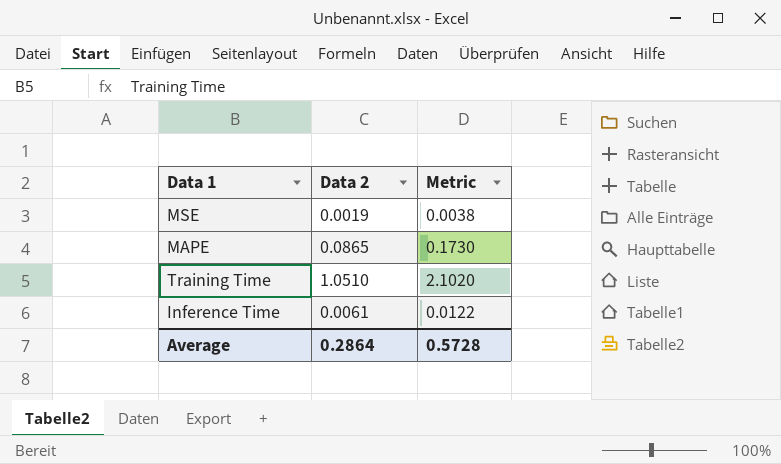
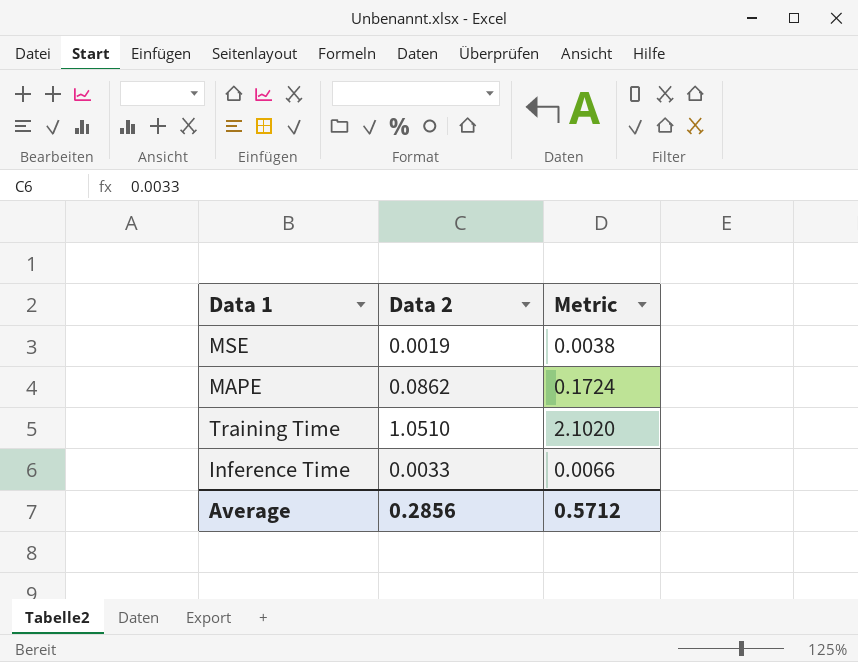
MAPE | Data 2: 0.0865 -> 0.0862
MAPE | Metric: 0.1730 -> 0.1724
Inference Time | Data 2: 0.0061 -> 0.0033
Inference Time | Metric: 0.0122 -> 0.0066
Average | Data 2: 0.2864 -> 0.2856
Average | Metric: 0.5728 -> 0.5712

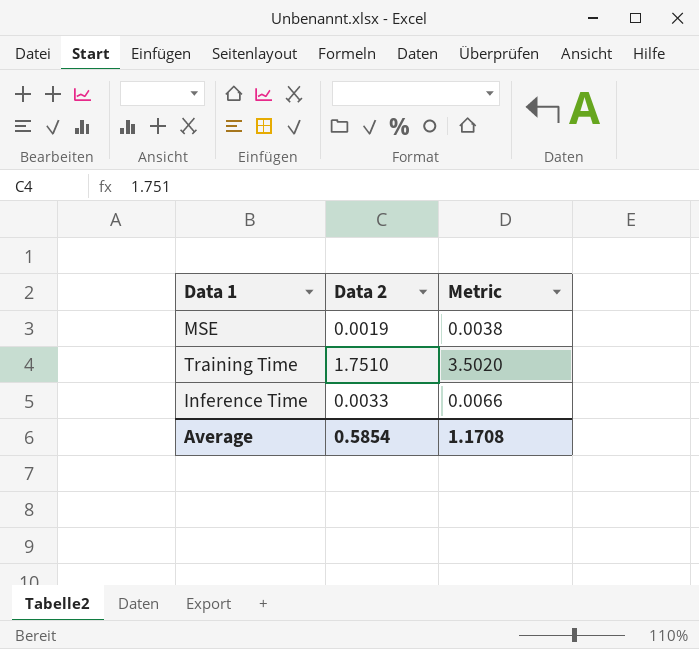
row MAPE: 0.0862 | 0.1724 -> none
Training Time | Data 2: 1.0510 -> 1.7510
Training Time | Metric: 2.1020 -> 3.5020
Average | Data 2: 0.2856 -> 0.5854
Average | Metric: 0.5712 -> 1.1708

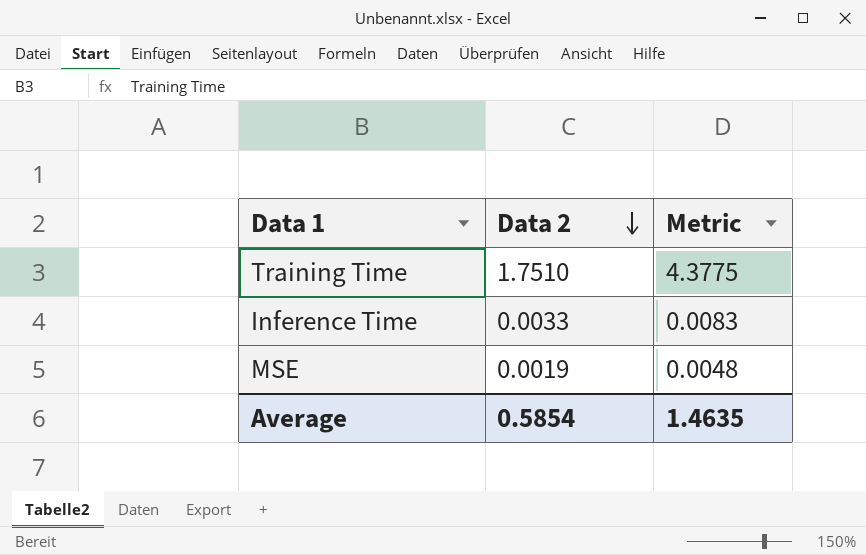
row order: none -> Data 2 descending
column Metric | formula: [Data 2] * 2 -> [Data 2] * 2.5
Average | Metric: 1.1708 -> 1.4635

